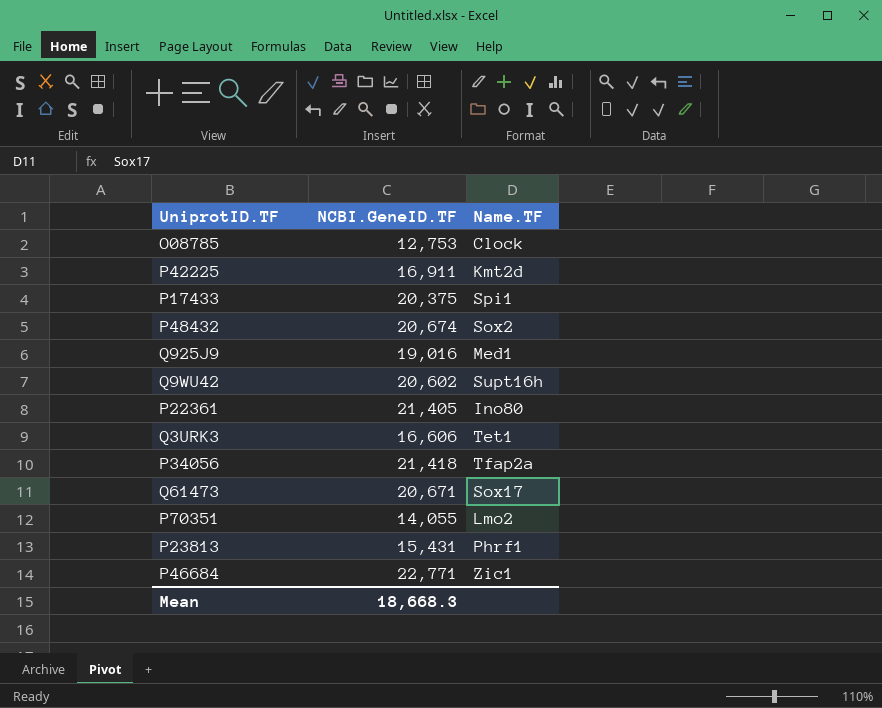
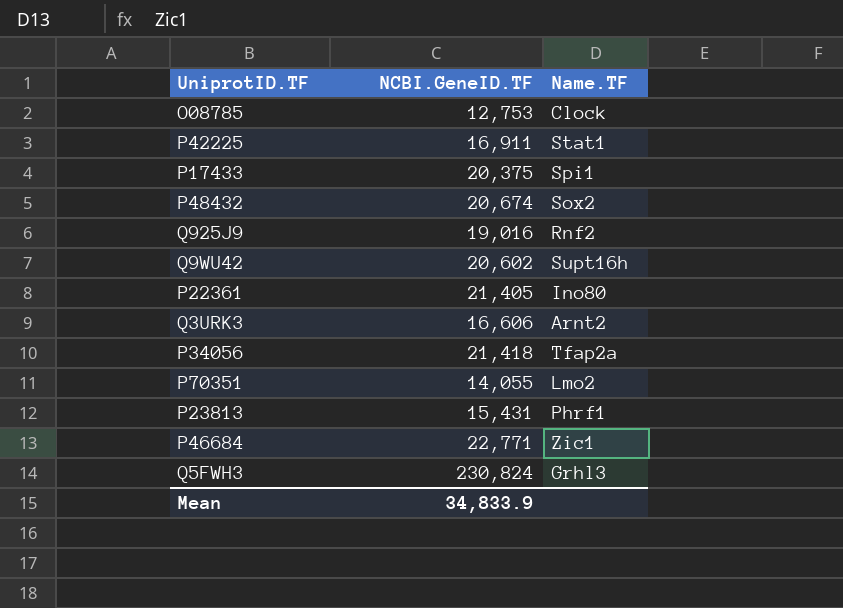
row Q61473: 20,671 | Sox17 -> none
P42225 | Name.TF: Kmt2d -> Stat1
Q925J9 | Name.TF: Med1 -> Rnf2
Q3URK3 | Name.TF: Tet1 -> Arnt2
row Q5FWH3: none -> 230,824 | Grhl3
Mean | NCBI.GeneID.TF: 18,668.3 -> 34,833.9

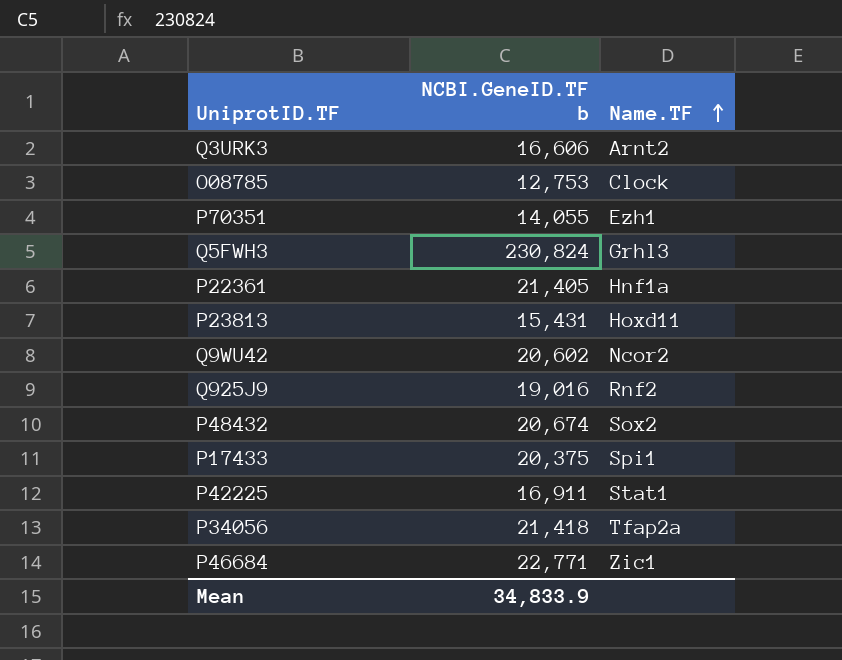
row order: none -> Name.TF ascending
column name: NCBI.GeneID.TF -> NCBI.GeneID.TF b
P70351 | Name.TF: Lmo2 -> Ezh1
P22361 | Name.TF: Ino80 -> Hnf1a
P23813 | Name.TF: Phrf1 -> Hoxd11
Q9WU42 | Name.TF: Supt16h -> Ncor2

